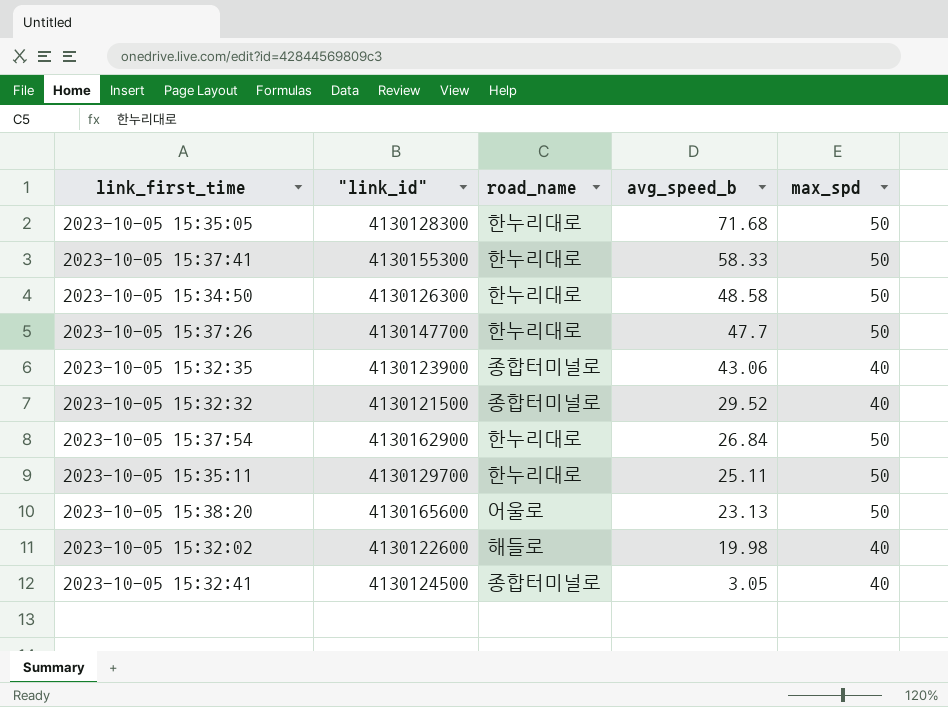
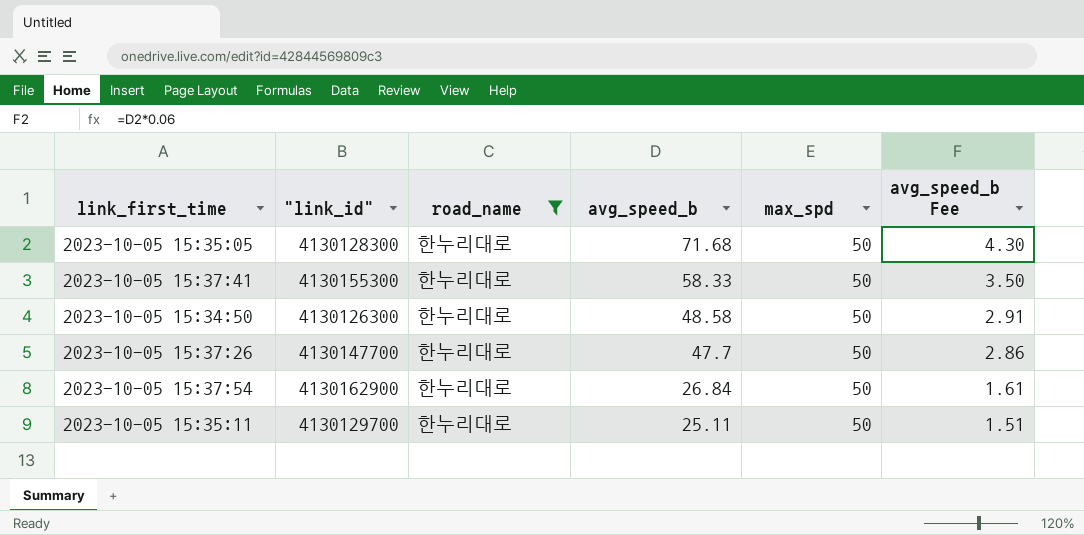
filter: none -> road_name = 한누리대로
column avg_speed_b Fee | formula: none -> [avg_speed_b] * 0.06

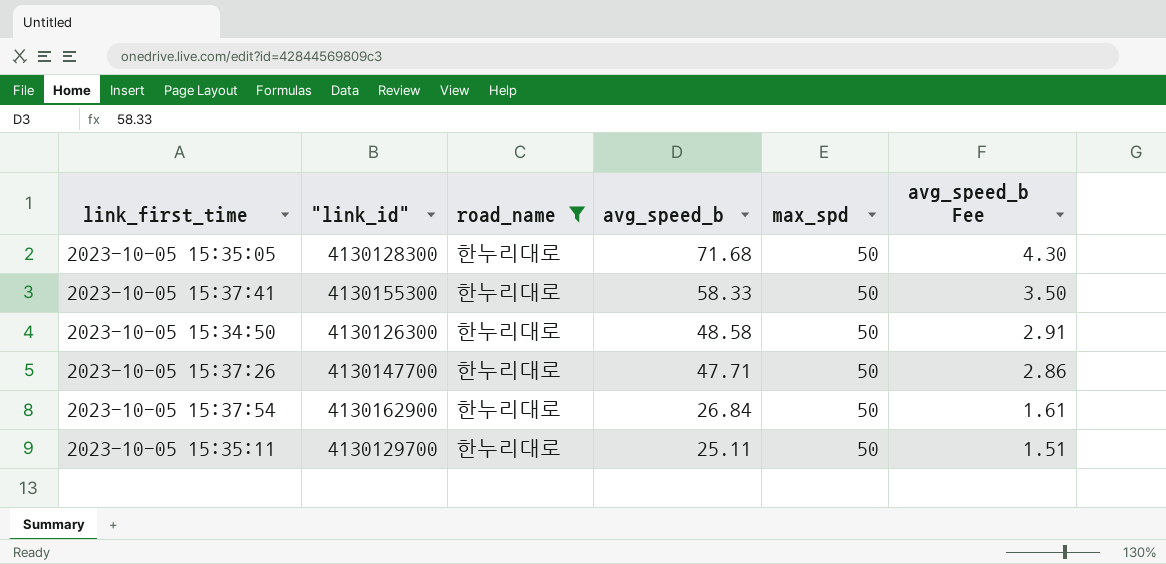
2023-10-05 15:37:26 | avg_speed_b: 47.7 -> 47.71

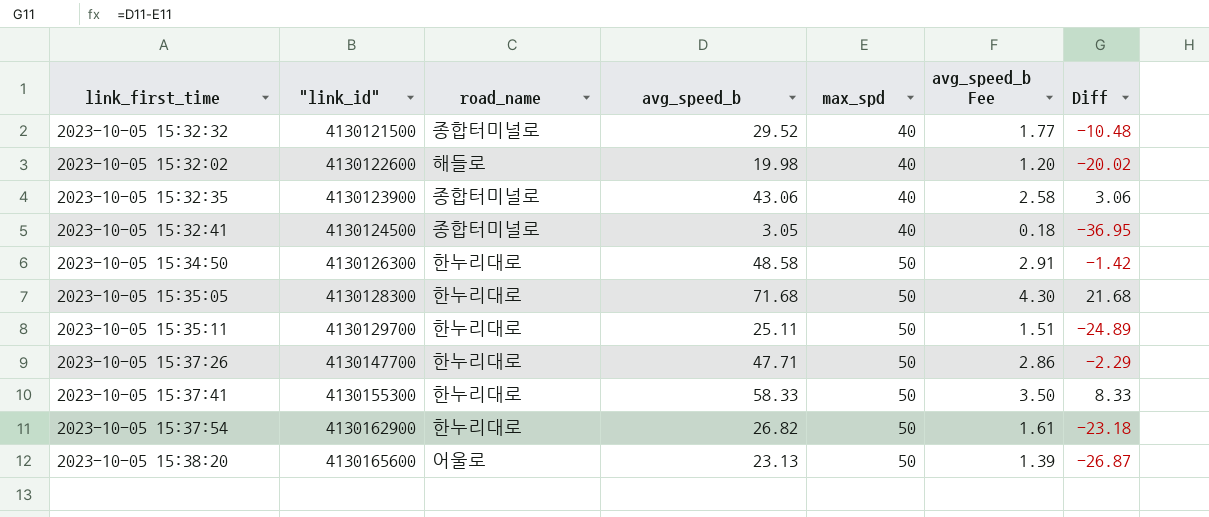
filter: road_name = 한누리대로 -> none
row order: avg_speed_b descending -> "link_id" ascending
column Diff | formula: none -> [avg_speed_b] - [max_spd]
2023-10-05 15:37:54 | avg_speed_b: 26.84 -> 26.82

